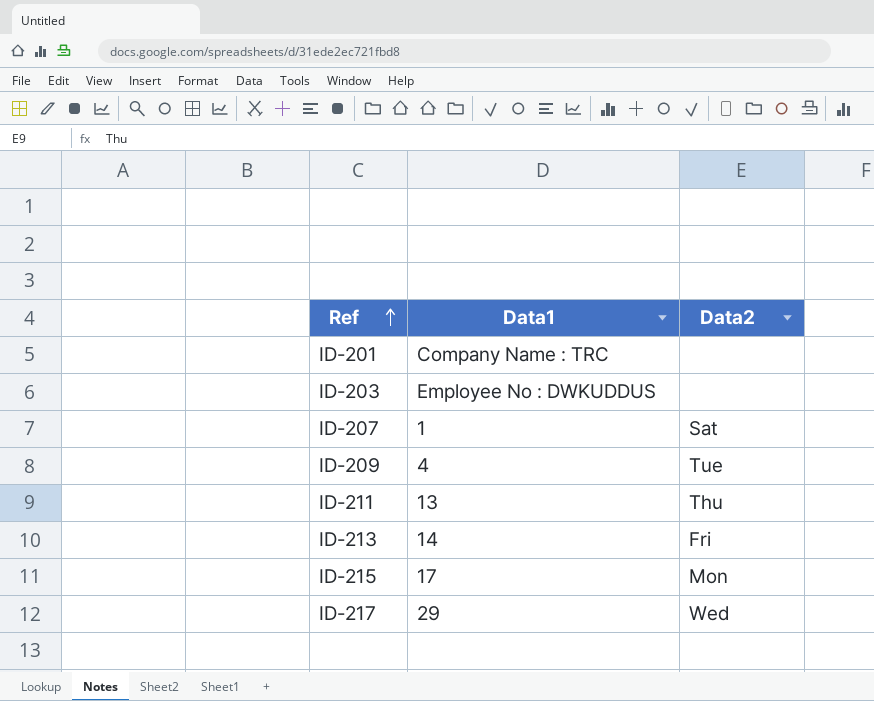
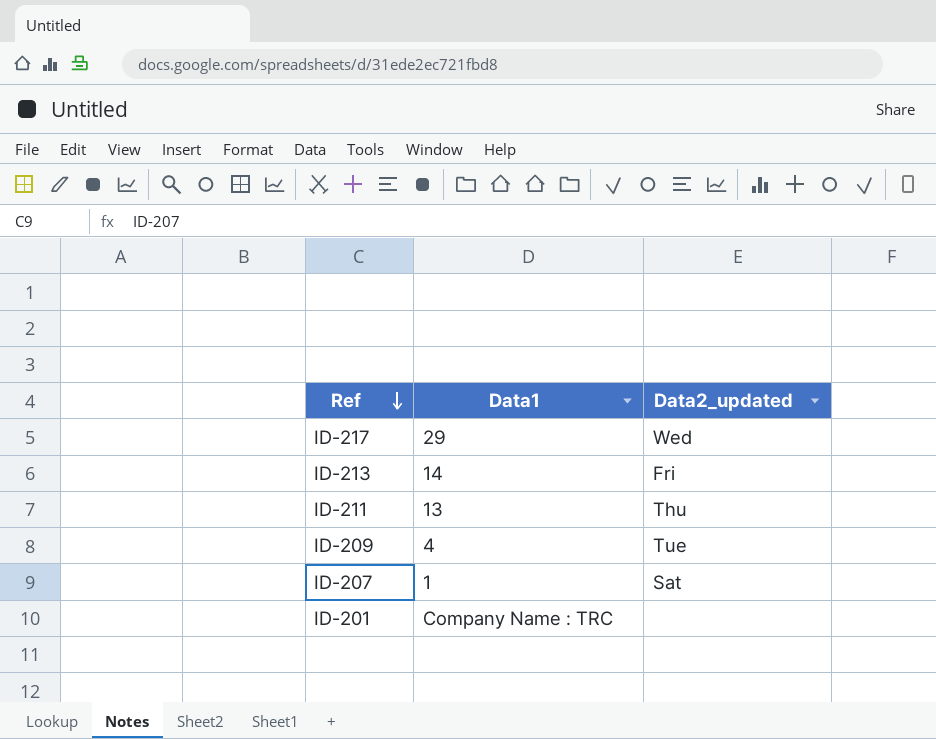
row order: Ref ascending -> Ref descending
column name: Data2 -> Data2_updated
row ID-203: Employee No : DWKUDDUS | none -> none
row ID-215: 17 | Mon -> none

